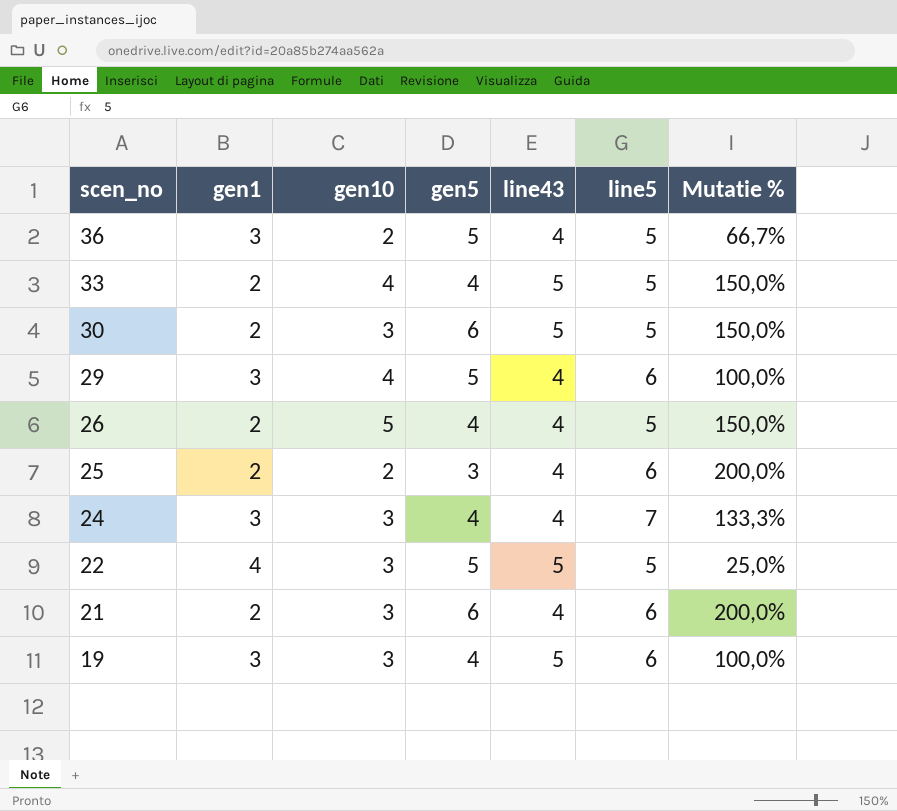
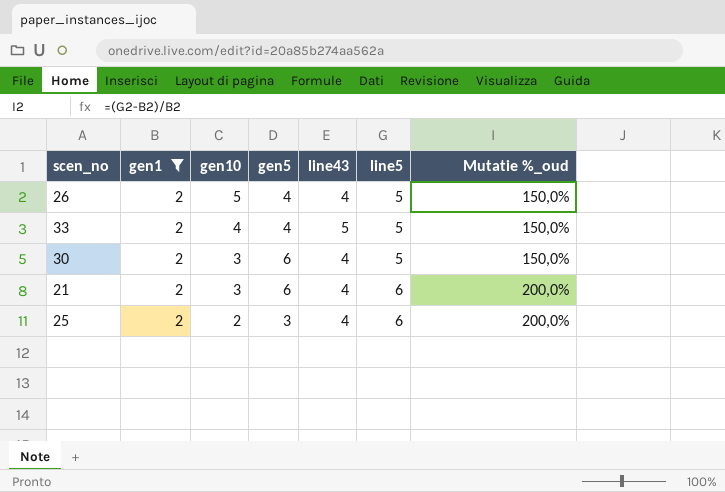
filter: none -> gen1 = 2
row order: scen_no descending -> gen10 descending
column name: Mutatie % -> Mutatie %_oud
30 | line43: 5 -> 4

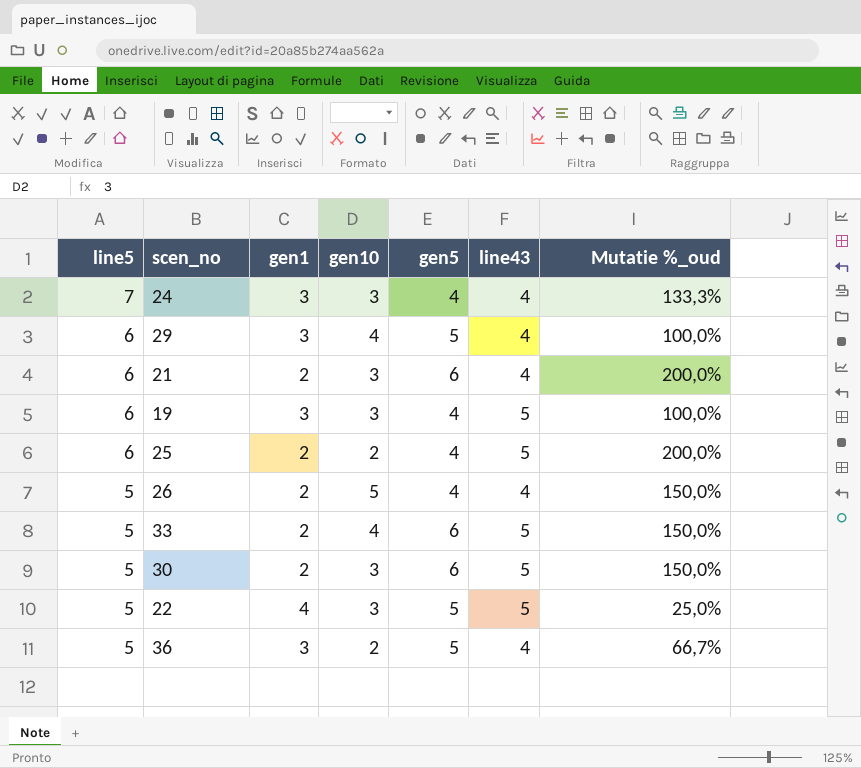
filter: gen1 = 2 -> none
row order: gen10 descending -> line5 descending
column line5 | position: 6 -> 1
25 | gen5: 3 -> 4
25 | line43: 4 -> 5
33 | gen5: 4 -> 6
30 | line43: 4 -> 5

